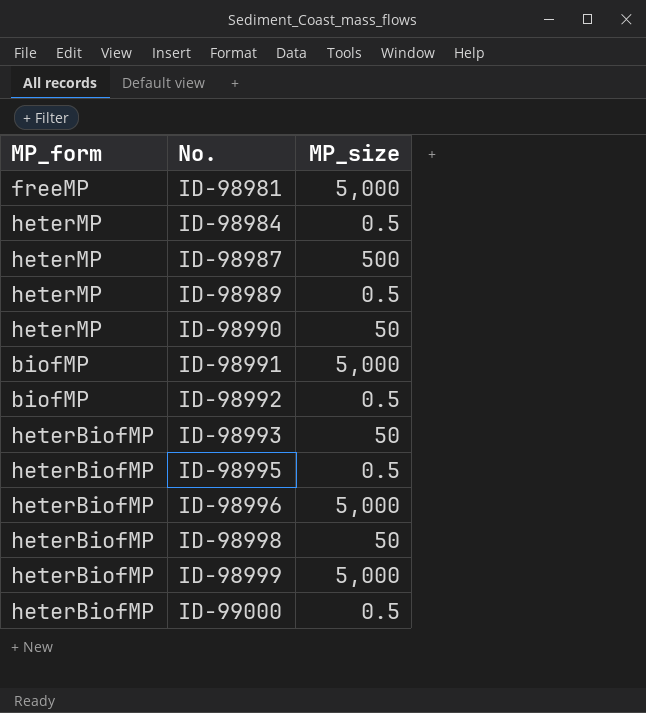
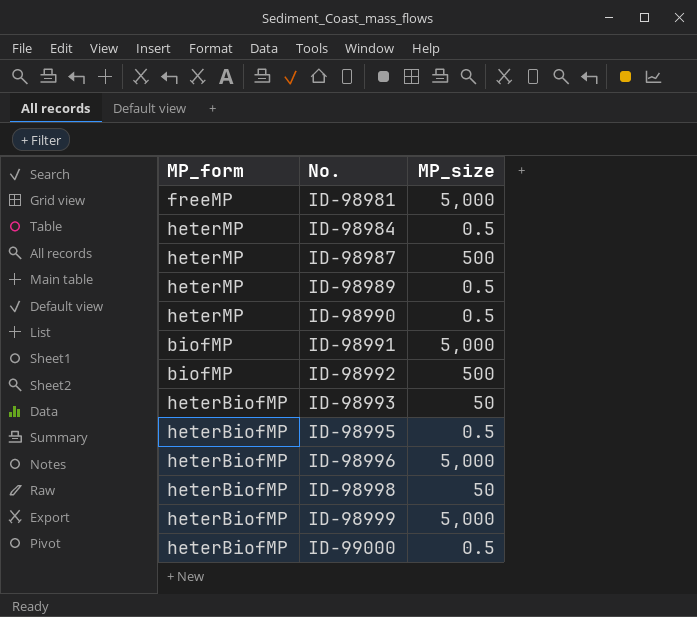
ID-98990 | MP_size: 50 -> 0.5
ID-98992 | MP_size: 0.5 -> 500

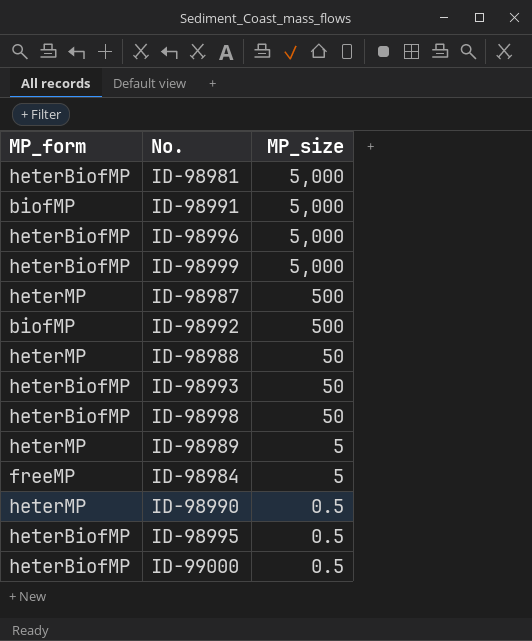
row order: No. ascending -> MP_size descending
ID-98981 | MP_form: freeMP -> heterBiofMP
row ID-98988: none -> heterMP | 50
ID-98989 | MP_size: 0.5 -> 5
ID-98984 | MP_form: heterMP -> freeMP
ID-98984 | MP_size: 0.5 -> 5

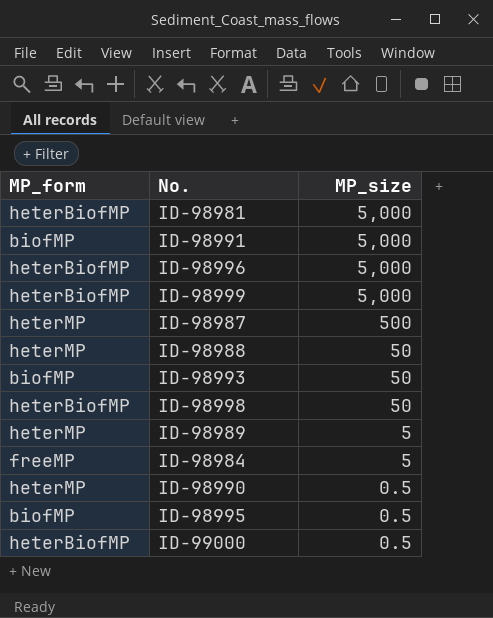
row ID-98992: biofMP | 500 -> none
ID-98993 | MP_form: heterBiofMP -> biofMP
ID-98995 | MP_form: heterBiofMP -> biofMP

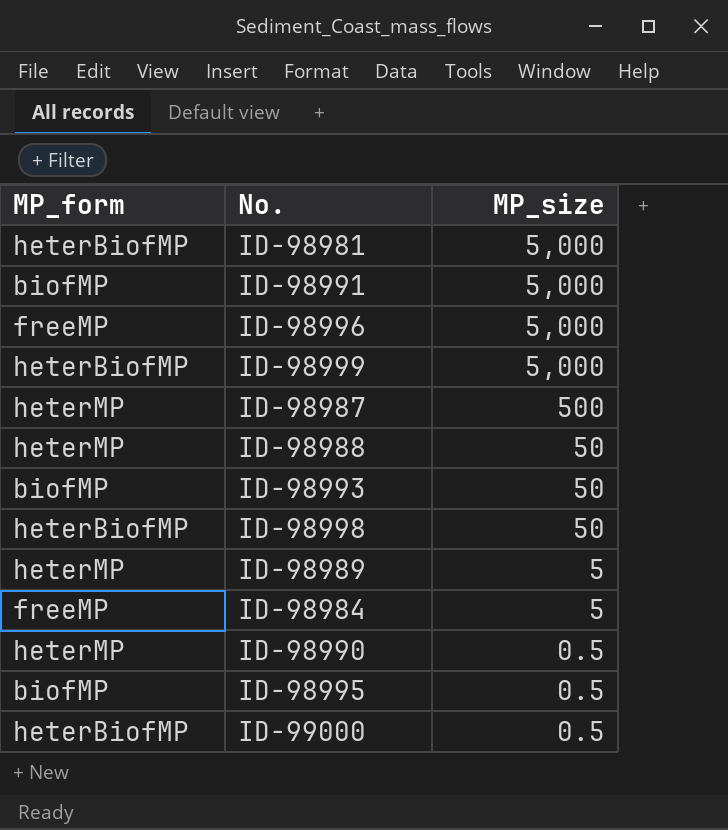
ID-98996 | MP_form: heterBiofMP -> freeMP

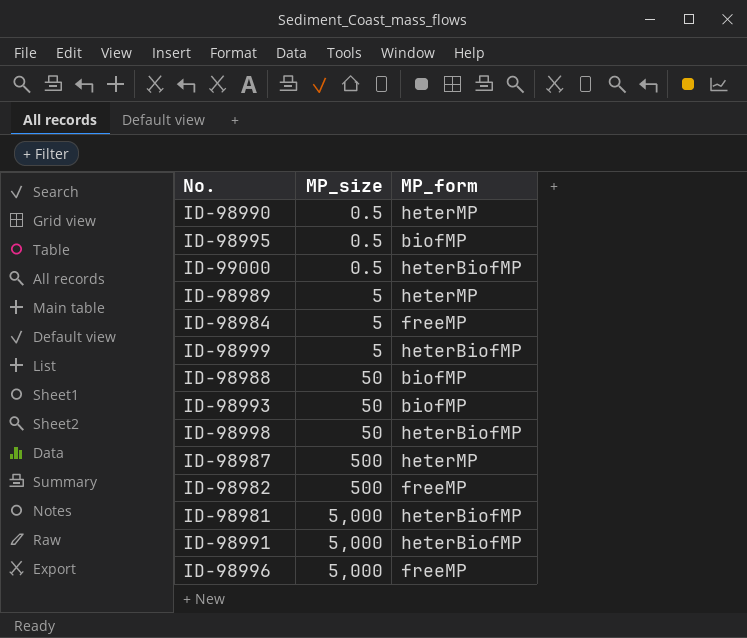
row order: MP_size descending -> MP_size ascending
column MP_form | position: 1 -> 3
ID-98999 | MP_size: 5,000 -> 5
ID-98988 | MP_form: heterMP -> biofMP
row ID-98982: none -> 500 | freeMP
ID-98991 | MP_form: biofMP -> heterBiofMP

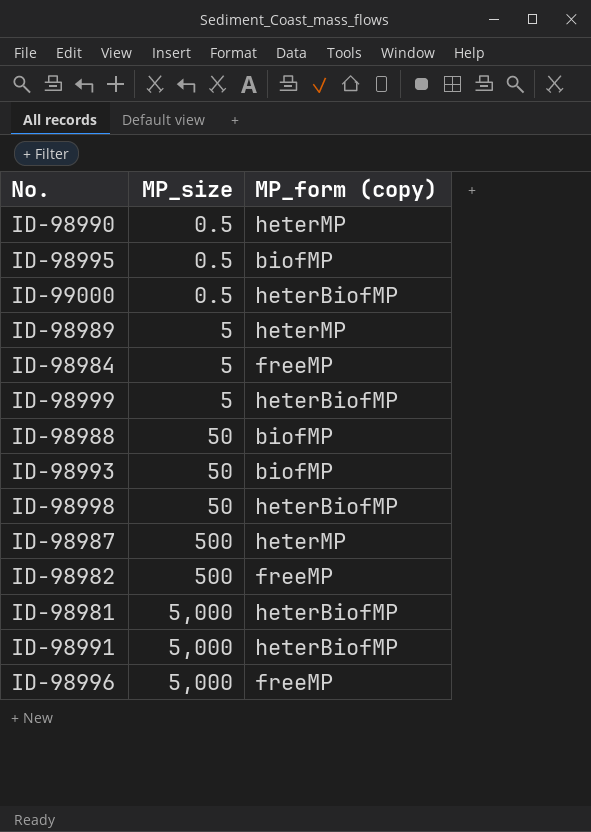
column name: MP_form -> MP_form (copy)

